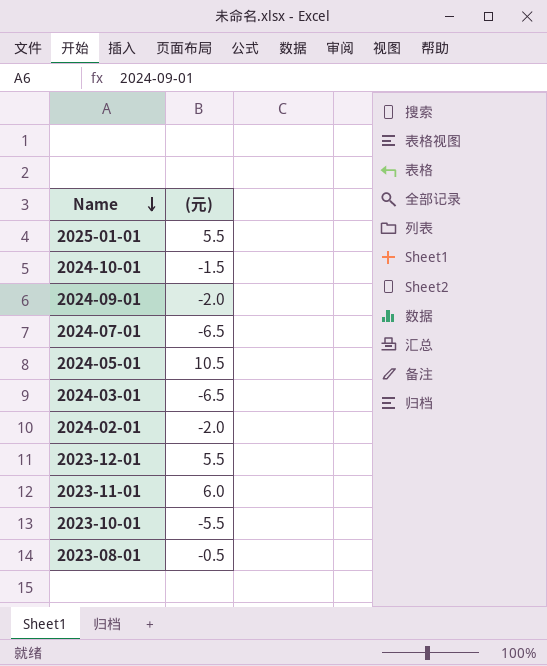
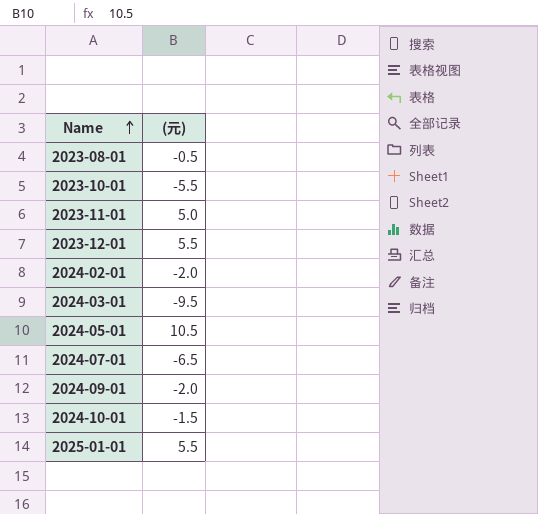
row order: Name descending -> Name ascending
2023-11-01 | (元): 6.0 -> 5.0
2024-03-01 | (元): -6.5 -> -9.5

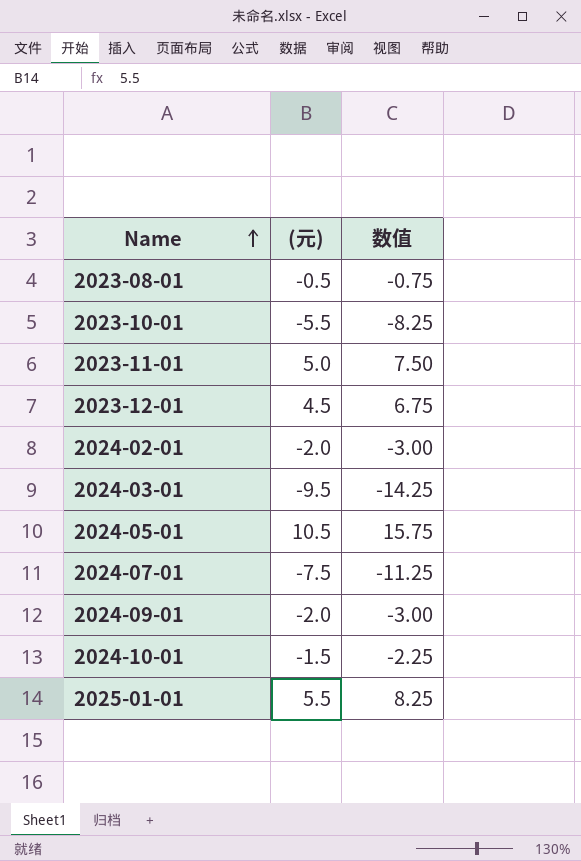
column 数值 | formula: none -> [(元)] * 1.5
2023-12-01 | (元): 5.5 -> 4.5
2024-07-01 | (元): -6.5 -> -7.5

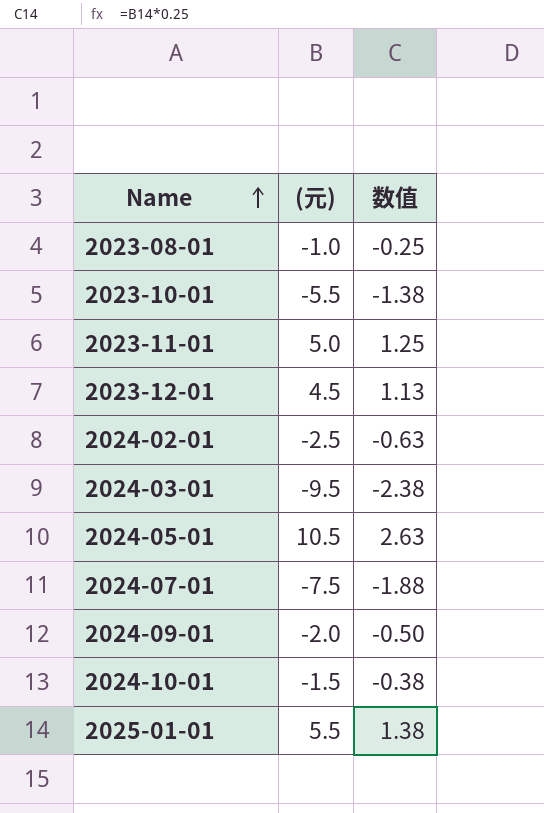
column 数值 | formula: [(元)] * 1.5 -> [(元)] * 0.25
2023-08-01 | (元): -0.5 -> -1.0
2024-02-01 | (元): -2.0 -> -2.5

